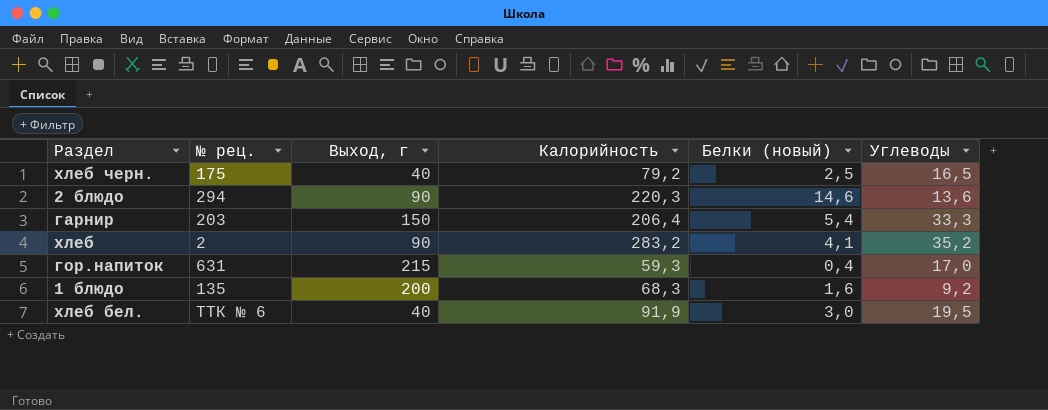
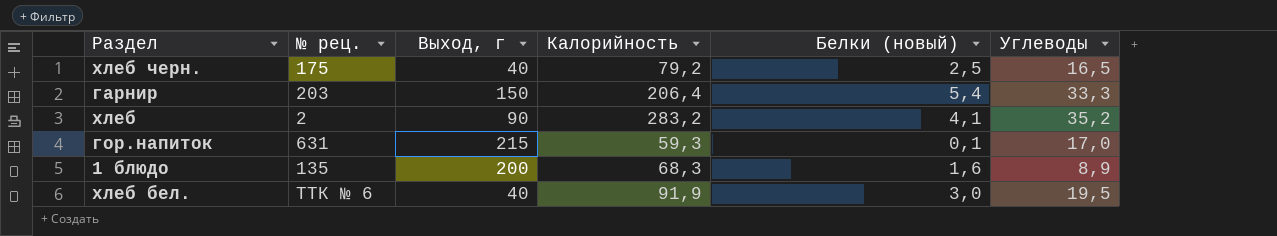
row 2 блюдо: 294 | 90 | 220,3 | 14,6 | 13,6 -> none
гор.напиток | Белки (новый): 0,4 -> 0,1
1 блюдо | Углеводы: 9,2 -> 8,9

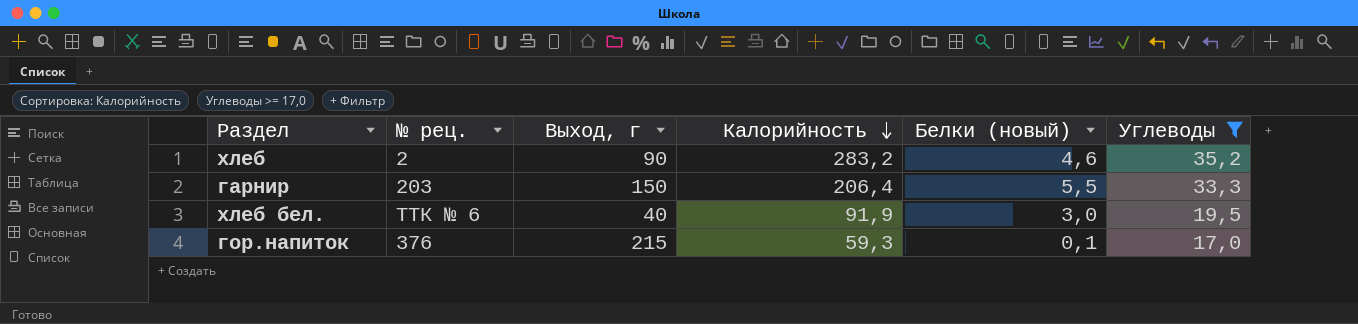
filter: none -> Углеводы >= 17,0
row order: none -> Калорийность descending
хлеб | Белки (новый): 4,1 -> 4,6
гарнир | Белки (новый): 5,4 -> 5,5
гор.напиток | № рец.: 631 -> 376

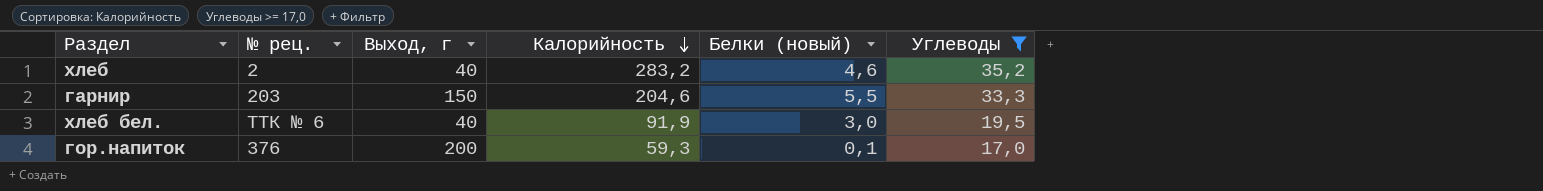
хлеб | Выход, г: 90 -> 40
гарнир | Калорийность: 206,4 -> 204,6
гор.напиток | Выход, г: 215 -> 200

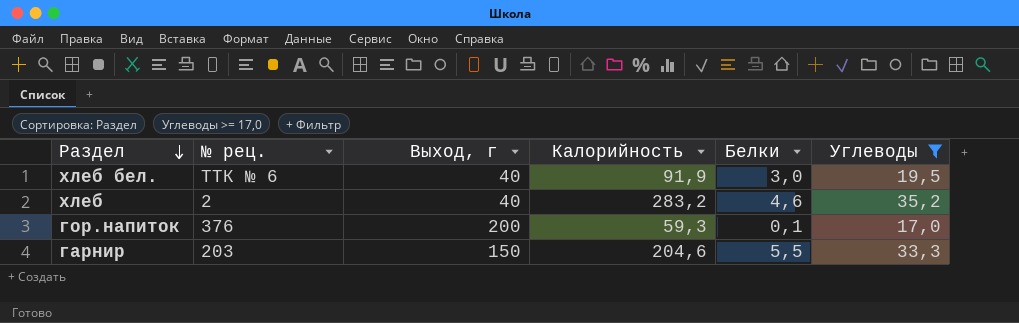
row order: Калорийность descending -> Раздел descending
column name: Белки (новый) -> Белки

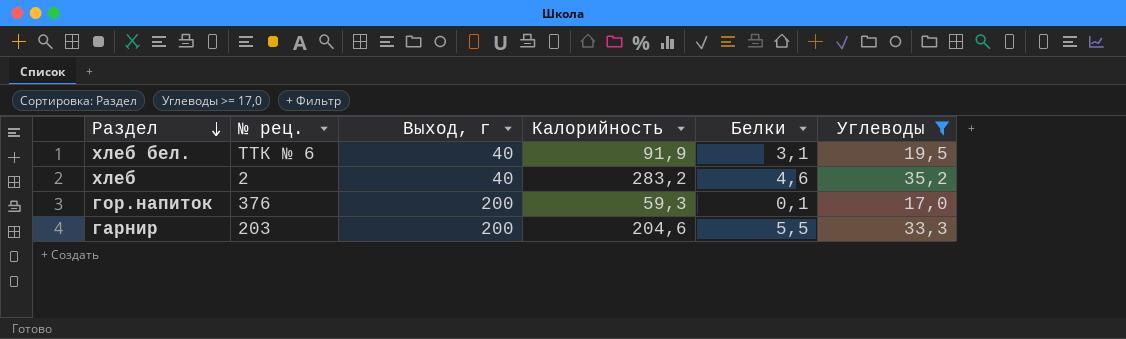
хлеб бел. | Белки: 3,0 -> 3,1
гарнир | Выход, г: 150 -> 200

